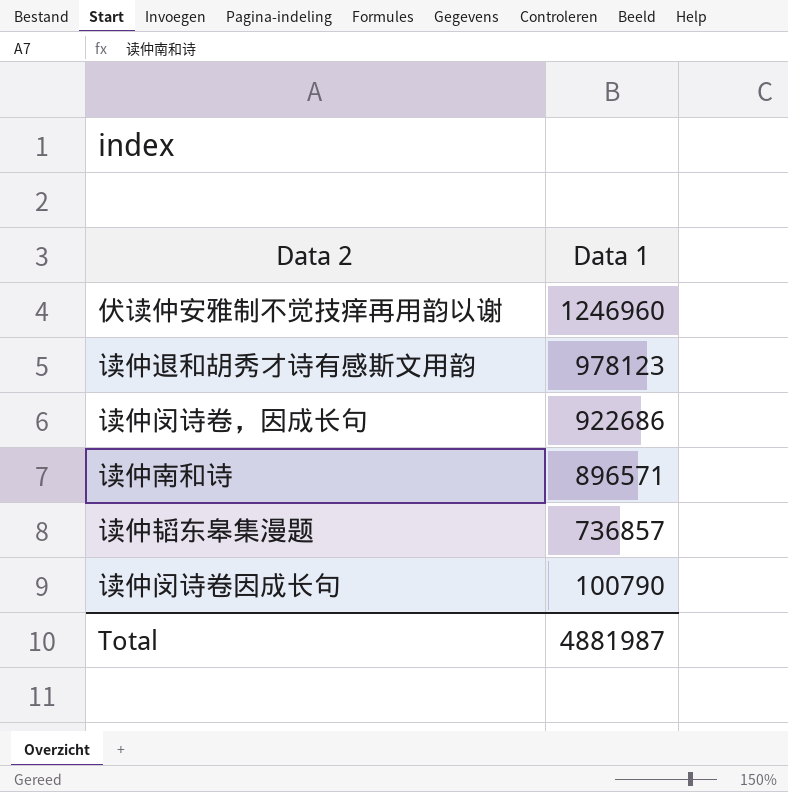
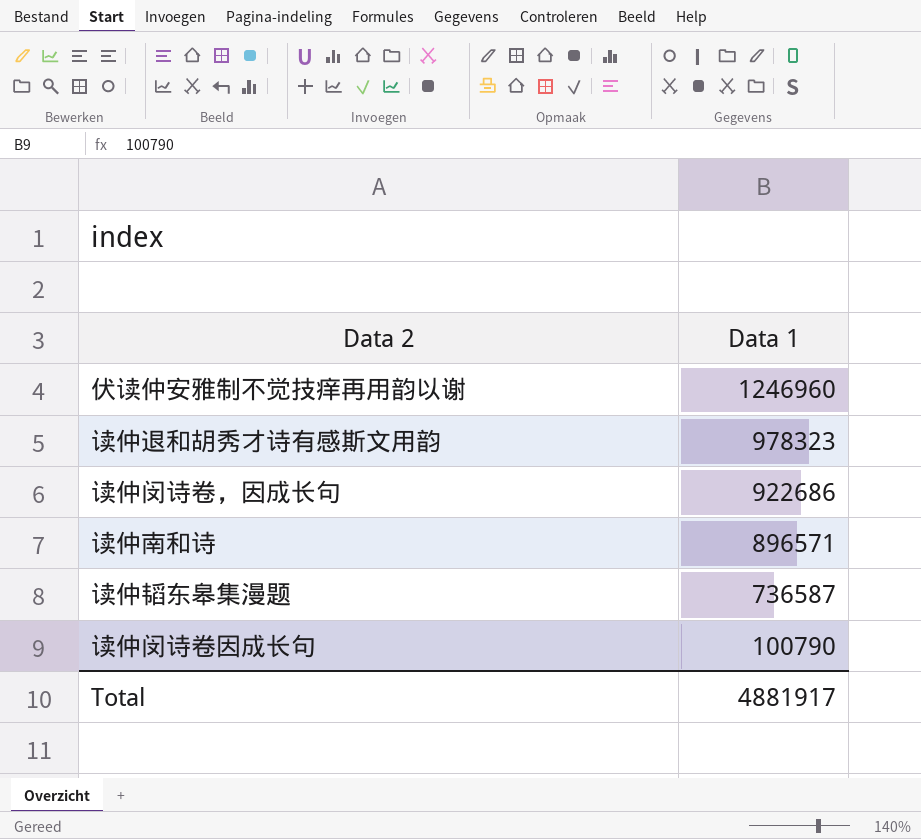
读仲退和胡秀才诗有感斯文用韵 | Data 1: 978123 -> 978323
读仲韬东皋集漫题 | Data 1: 736857 -> 736587
Total | Data 1: 4881987 -> 4881917

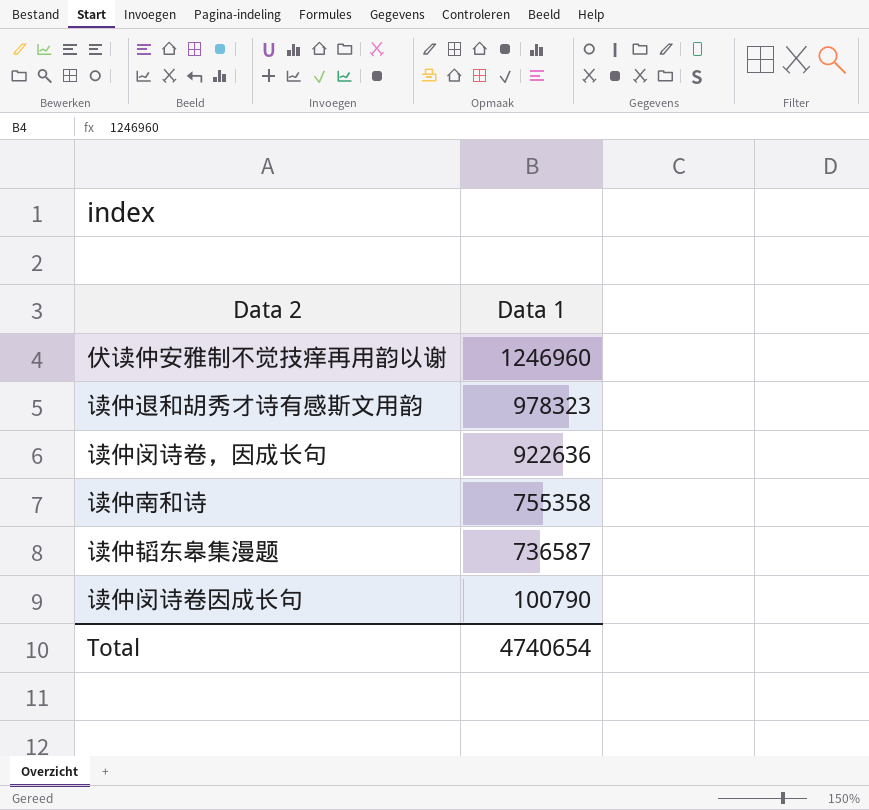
读仲闵诗卷，因成长句 | Data 1: 922686 -> 922636
读仲南和诗 | Data 1: 896571 -> 755358
Total | Data 1: 4881917 -> 4740654

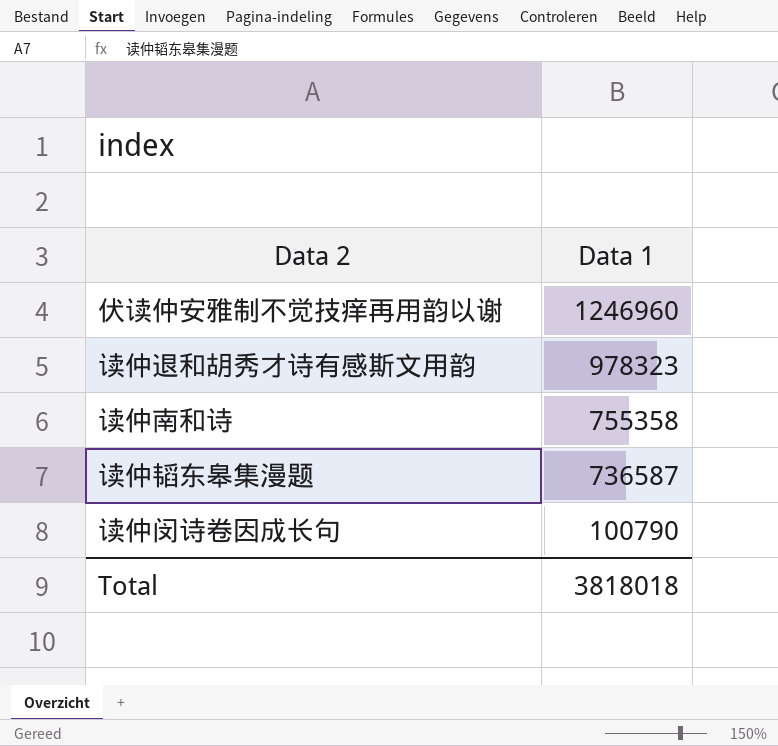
row 读仲闵诗卷，因成长句: 922636 -> none
Total | Data 1: 4740654 -> 3818018

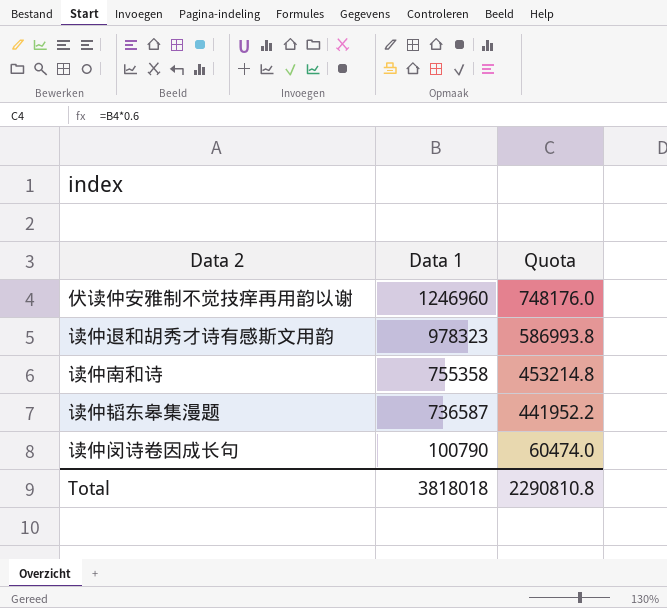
column Quota | formula: none -> [Data 1] * 0.6

